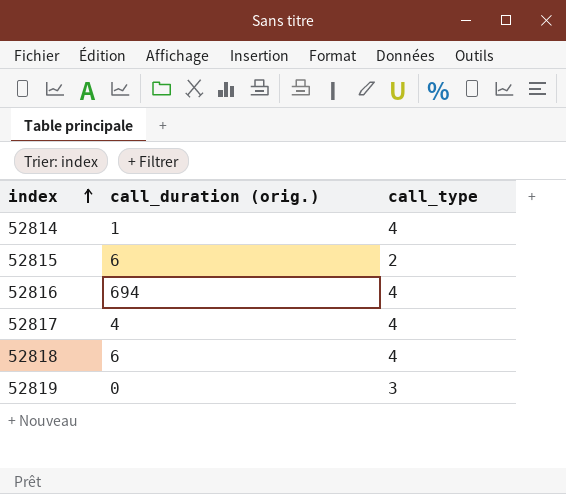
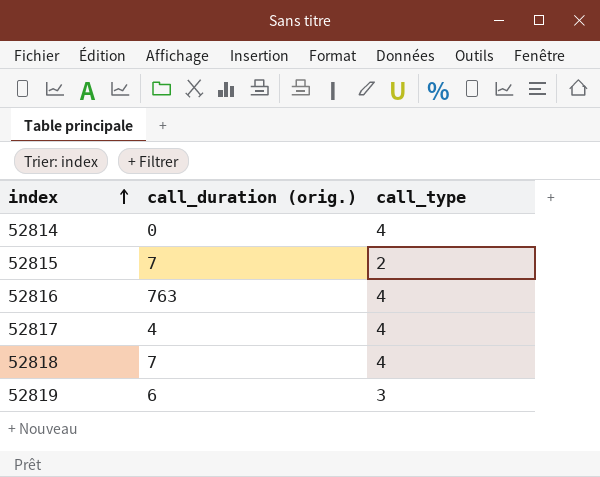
52814 | call_duration (orig.): 1 -> 0
52815 | call_duration (orig.): 6 -> 7
52816 | call_duration (orig.): 694 -> 763
52818 | call_duration (orig.): 6 -> 7
52819 | call_duration (orig.): 0 -> 6

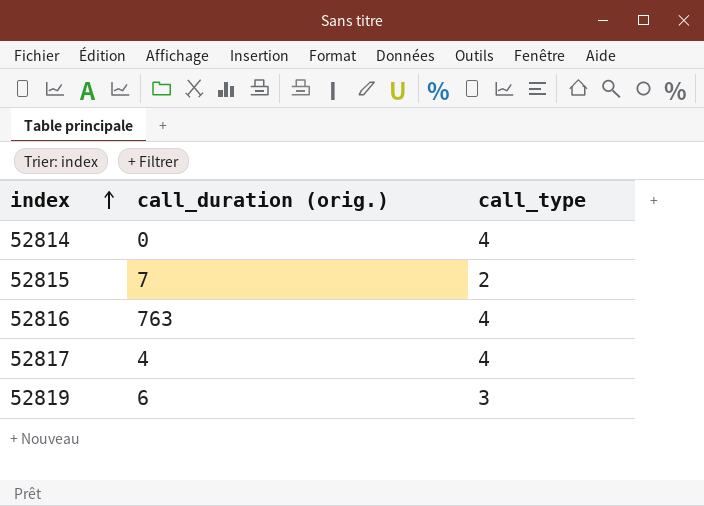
row 52818: 7 | 4 -> none

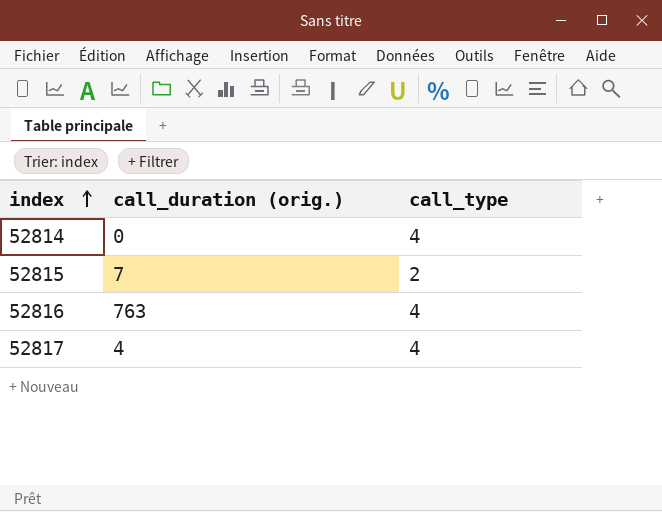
row 52819: 6 | 3 -> none

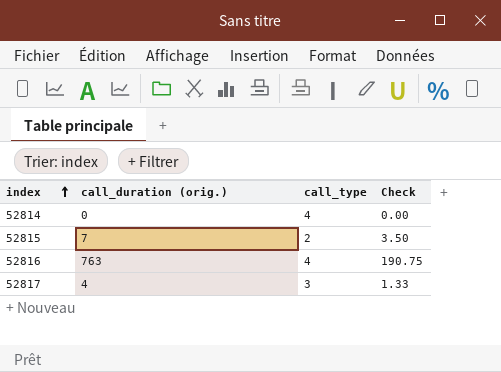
column Check | formula: none -> [call_duration (orig.)] / [call_type]
52817 | call_type: 4 -> 3

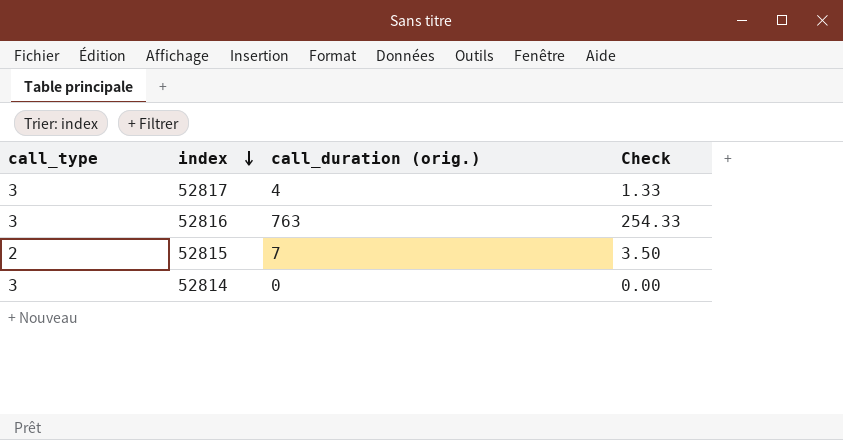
row order: index ascending -> index descending
column call_type | position: 3 -> 1
52816 | call_type: 4 -> 3
52816 | Check: 190.75 -> 254.33
52814 | call_type: 4 -> 3

